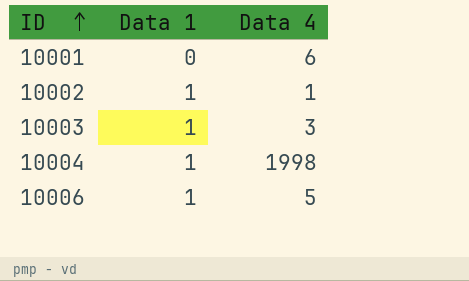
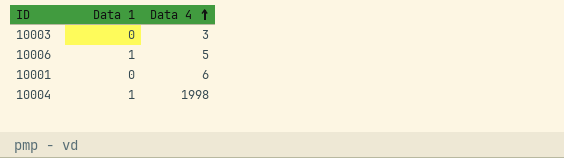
row order: ID ascending -> Data 4 ascending
row 10002: 1 | 1 -> none
10003 | Data 1: 1 -> 0

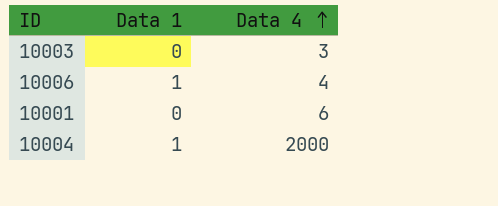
10006 | Data 4: 5 -> 4
10004 | Data 4: 1998 -> 2000

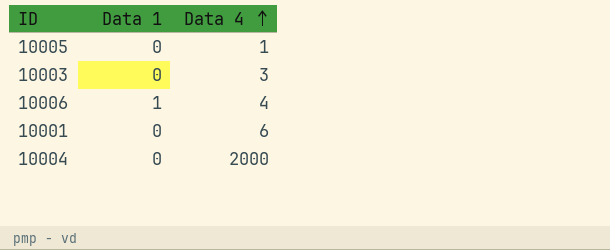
row 10005: none -> 0 | 1
10004 | Data 1: 1 -> 0

